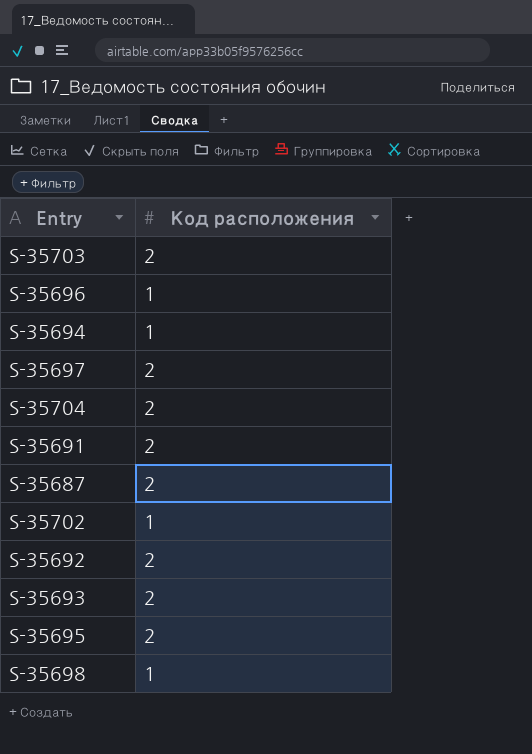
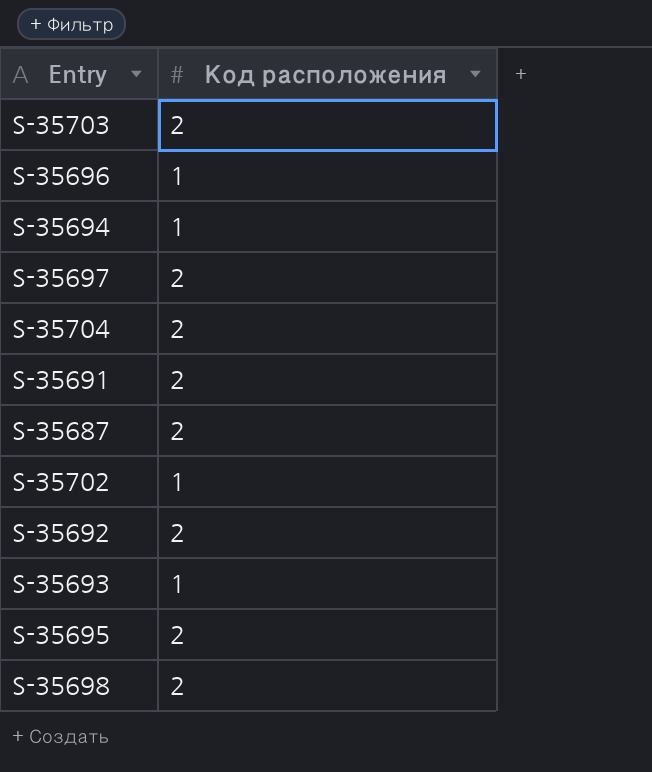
S-35693 | Код расположения: 2 -> 1
S-35698 | Код расположения: 1 -> 2

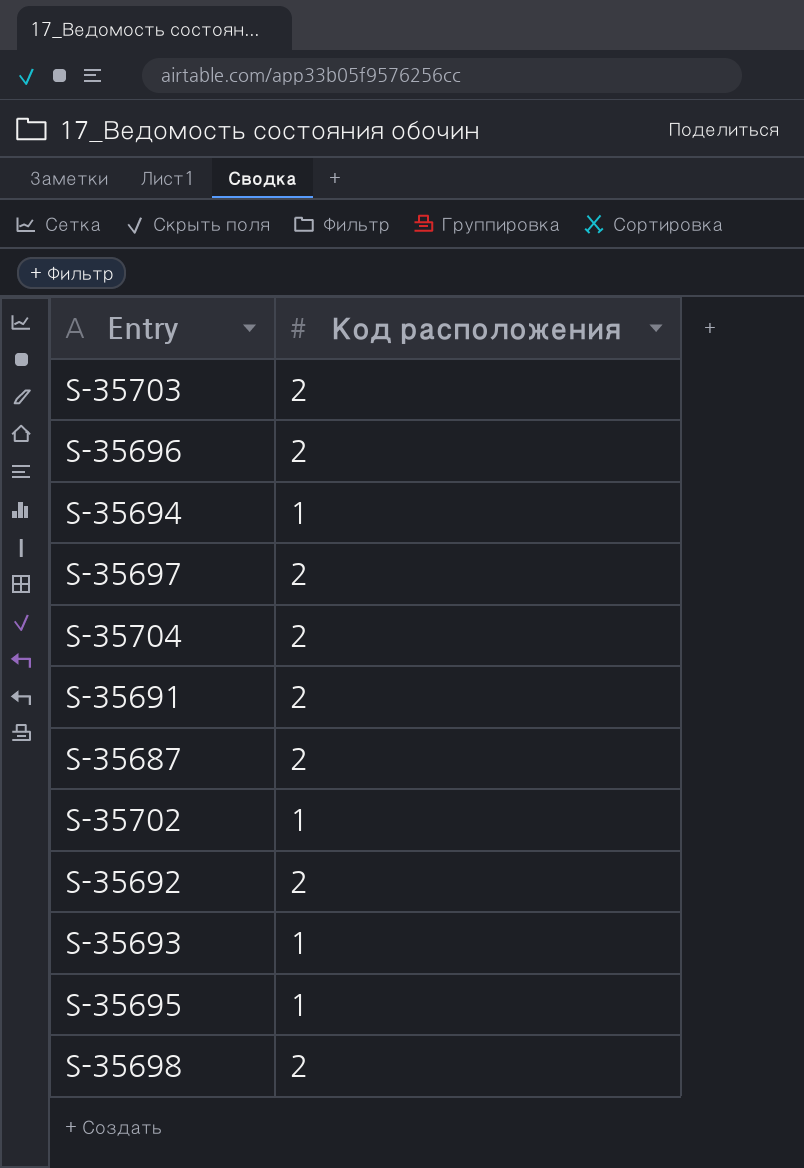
S-35696 | Код расположения: 1 -> 2
S-35695 | Код расположения: 2 -> 1

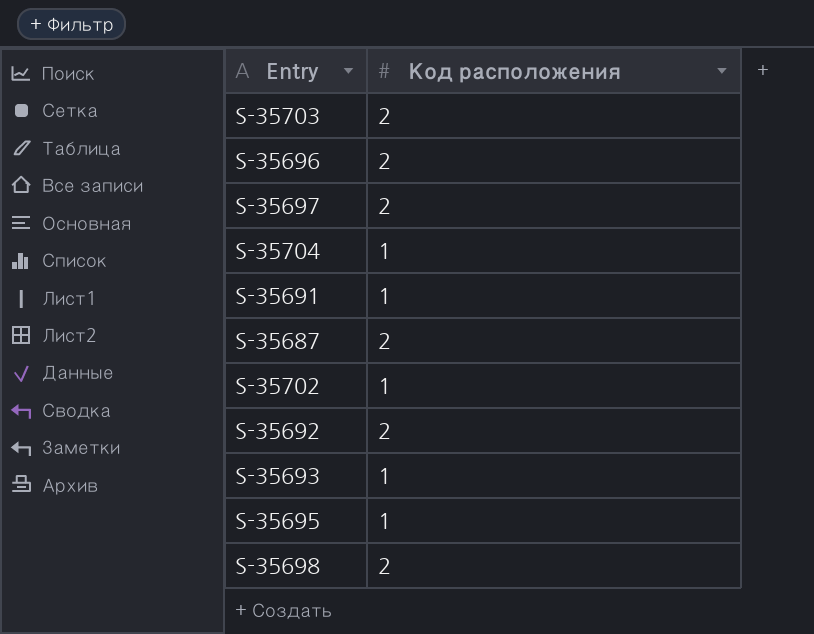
row S-35694: 1 -> none
S-35704 | Код расположения: 2 -> 1
S-35691 | Код расположения: 2 -> 1

